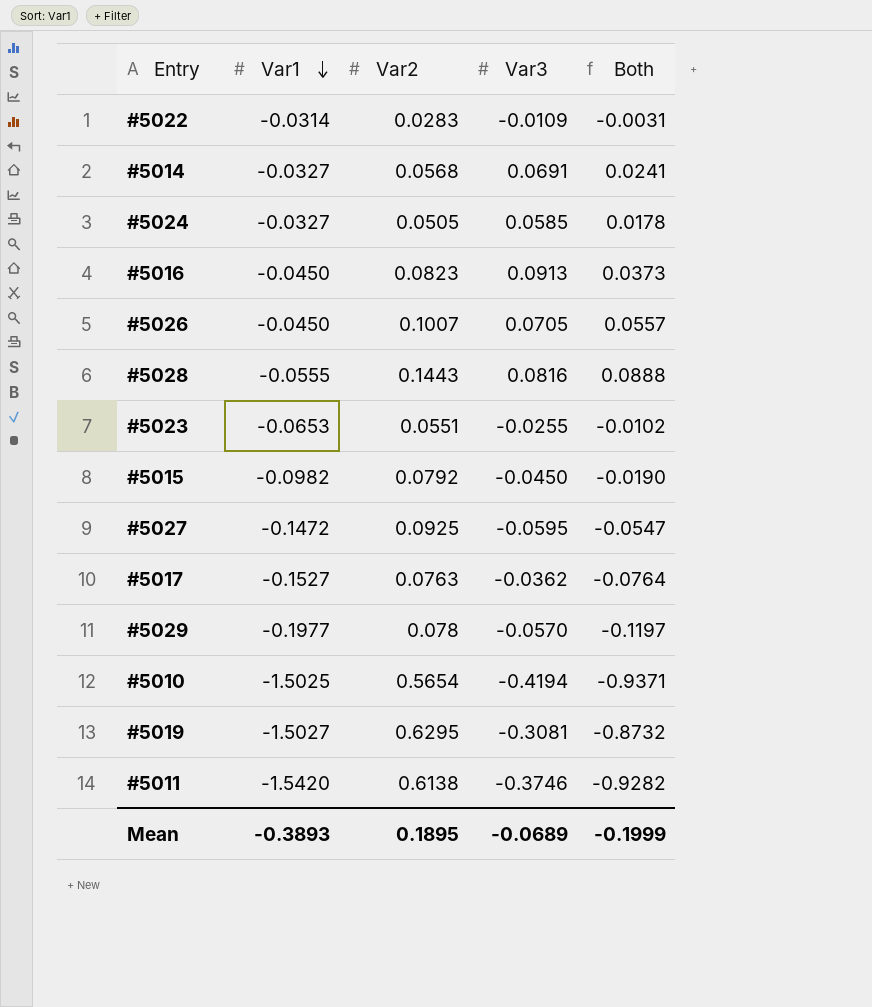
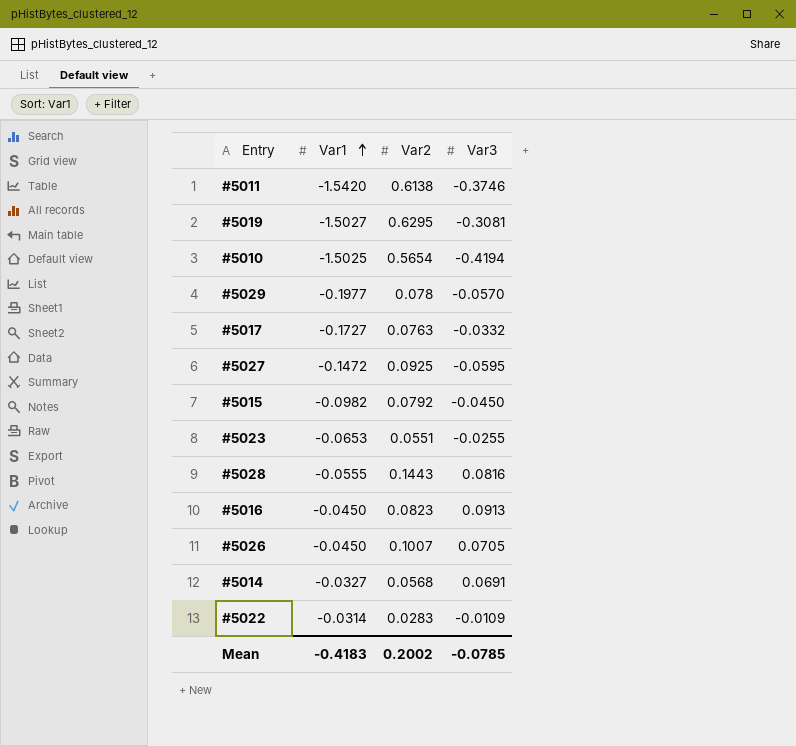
row order: Var1 descending -> Var1 ascending
column Both | formula: [Var1] + [Var2] -> none
row #5024: -0.0327 | 0.0505 | 0.0585 | 0.0178 -> none
#5017 | Var1: -0.1527 -> -0.1727
#5017 | Var3: -0.0362 -> -0.0332
Mean | Var1: -0.3893 -> -0.4183
Mean | Var2: 0.1895 -> 0.2002
Mean | Var3: -0.0689 -> -0.0785

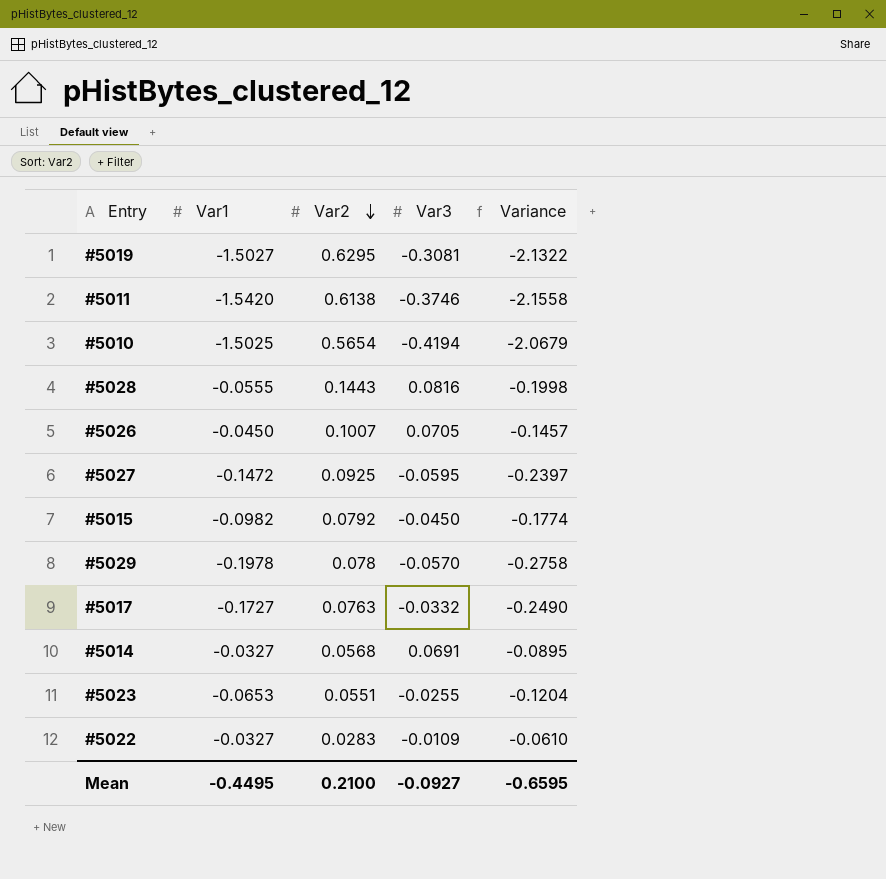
row order: Var1 ascending -> Var2 descending
column Variance | formula: none -> [Var1] - [Var2]
row #5016: -0.0450 | 0.0823 | 0.0913 -> none
#5029 | Var1: -0.1977 -> -0.1978
#5022 | Var1: -0.0314 -> -0.0327
Mean | Var1: -0.4183 -> -0.4495
Mean | Var2: 0.2002 -> 0.2100
Mean | Var3: -0.0785 -> -0.0927

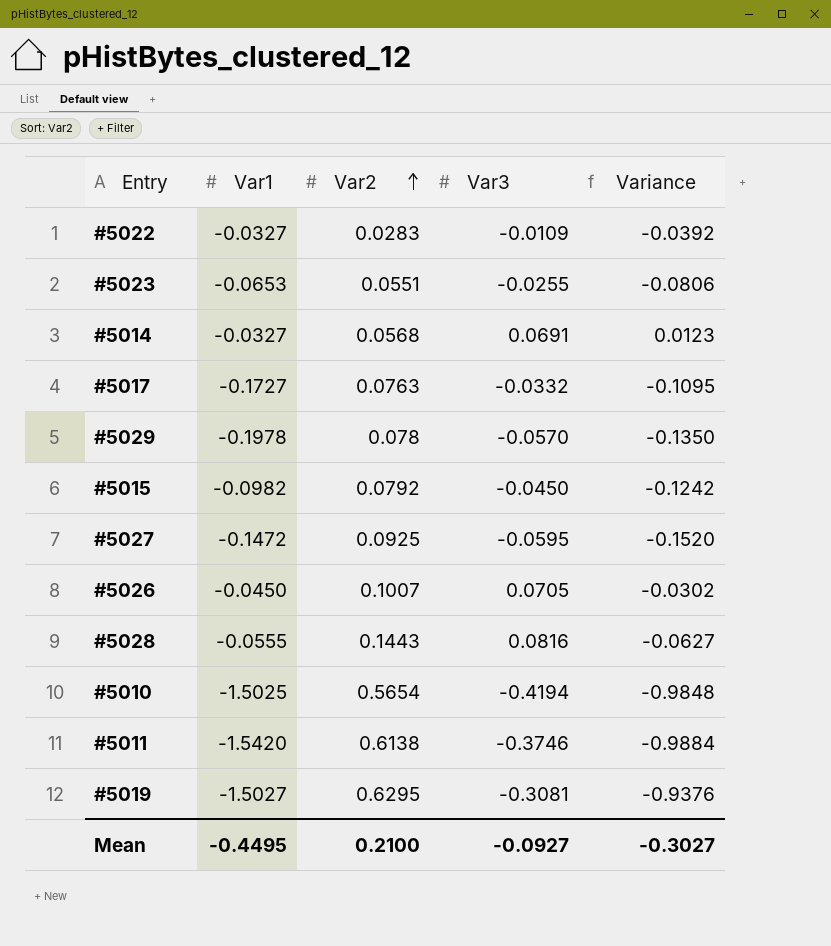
row order: Var2 descending -> Var2 ascending
column Variance | formula: [Var1] - [Var2] -> [Var3] - [Var2]
Mean | Variance: -0.6595 -> -0.3027

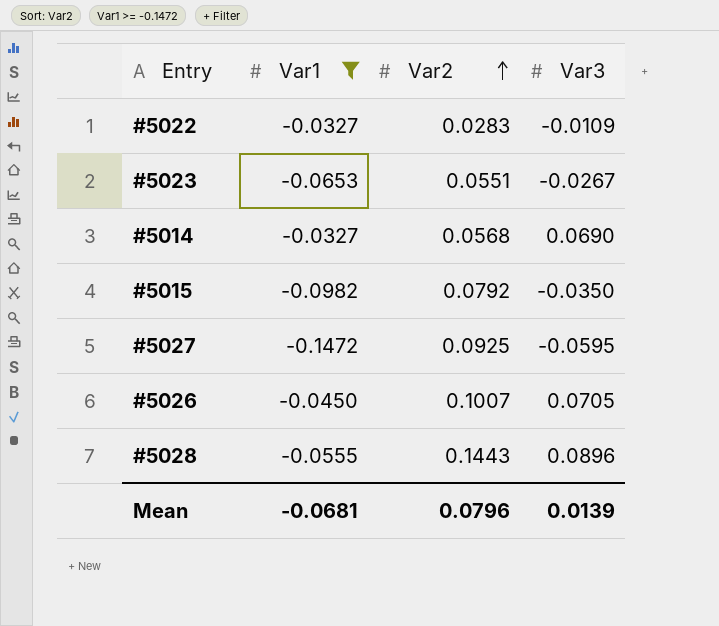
filter: none -> Var1 >= -0.1472
column Variance | formula: [Var3] - [Var2] -> none
#5023 | Var3: -0.0255 -> -0.0267
#5014 | Var3: 0.0691 -> 0.0690
#5015 | Var3: -0.0450 -> -0.0350
#5028 | Var3: 0.0816 -> 0.0896
Mean | Var1: -0.4495 -> -0.0681
Mean | Var2: 0.2100 -> 0.0796
Mean | Var3: -0.0927 -> 0.0139

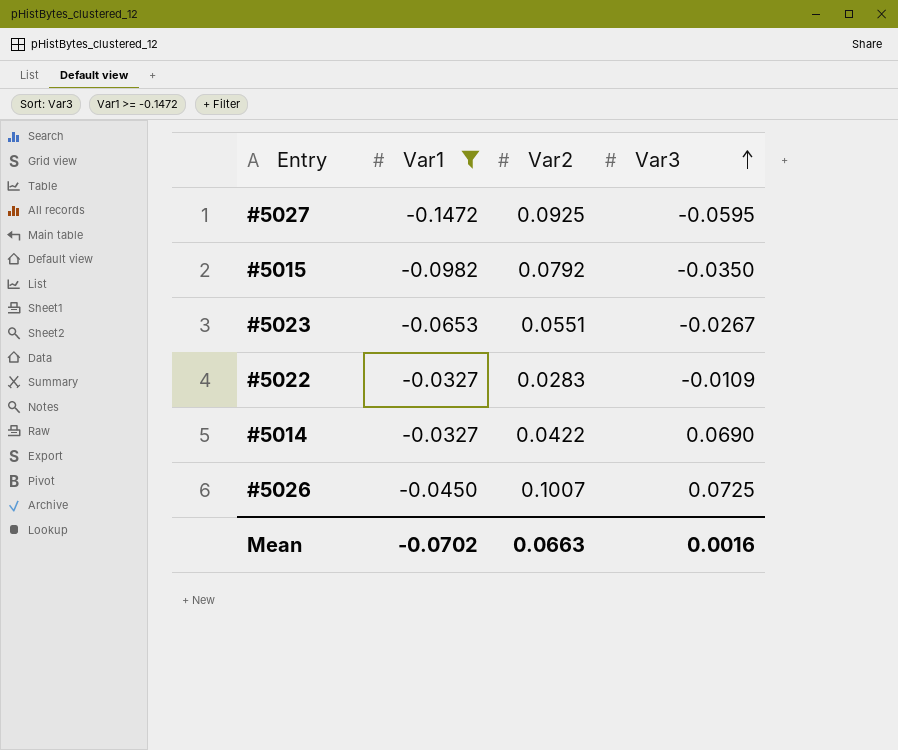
row order: Var2 ascending -> Var3 ascending
row #5028: -0.0555 | 0.1443 | 0.0896 -> none
#5014 | Var2: 0.0568 -> 0.0422
#5026 | Var3: 0.0705 -> 0.0725
Mean | Var1: -0.0681 -> -0.0702
Mean | Var2: 0.0796 -> 0.0663
Mean | Var3: 0.0139 -> 0.0016

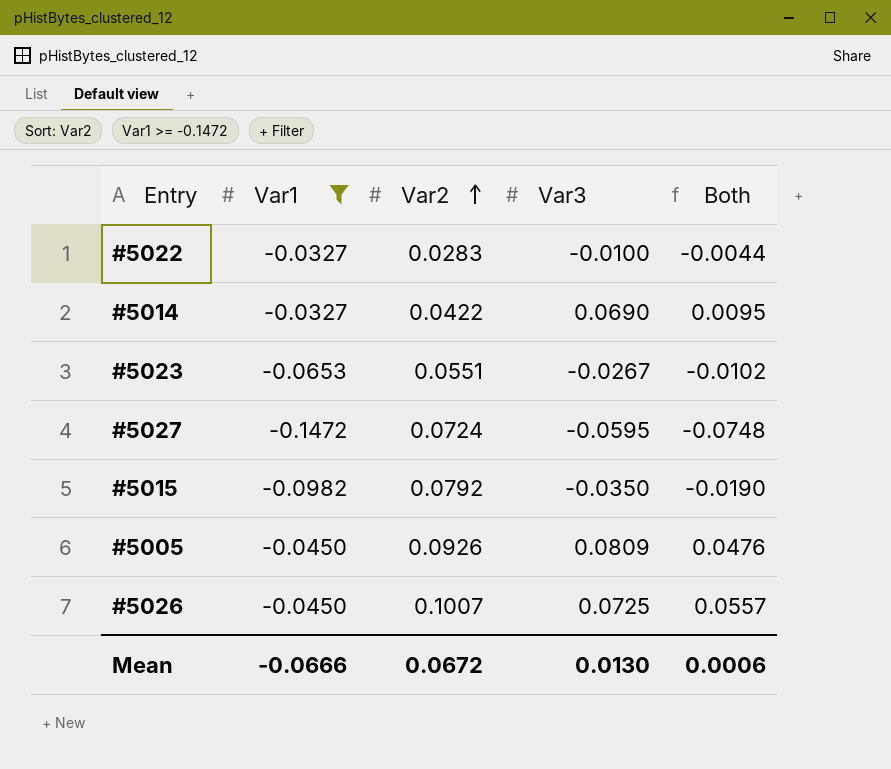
row order: Var3 ascending -> Var2 ascending
column Both | formula: none -> [Var1] + [Var2]
#5022 | Var3: -0.0109 -> -0.0100
#5027 | Var2: 0.0925 -> 0.0724
row #5005: none -> -0.0450 | 0.0926 | 0.0809 | 0.0476
Mean | Var1: -0.0702 -> -0.0666
Mean | Var2: 0.0663 -> 0.0672
Mean | Var3: 0.0016 -> 0.0130

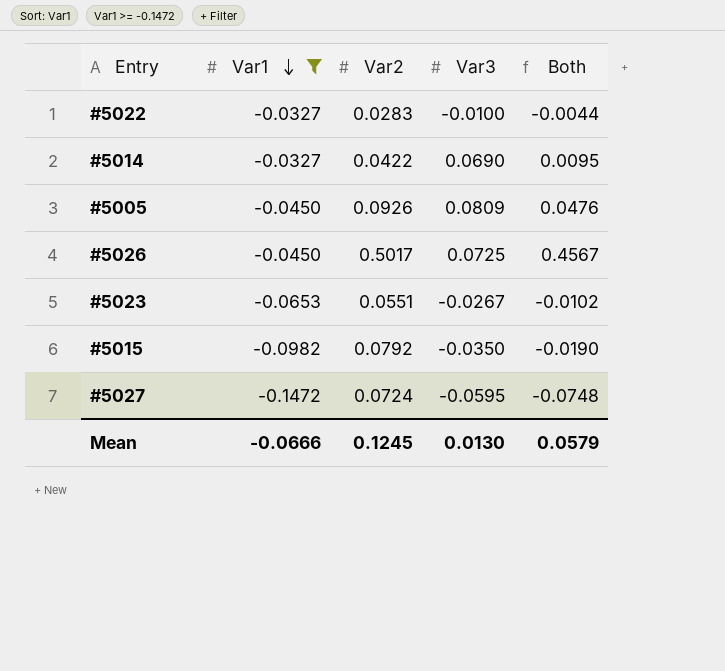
row order: Var2 ascending -> Var1 descending
#5026 | Var2: 0.1007 -> 0.5017
#5026 | Both: 0.0557 -> 0.4567
Mean | Var2: 0.0672 -> 0.1245
Mean | Both: 0.0006 -> 0.0579

